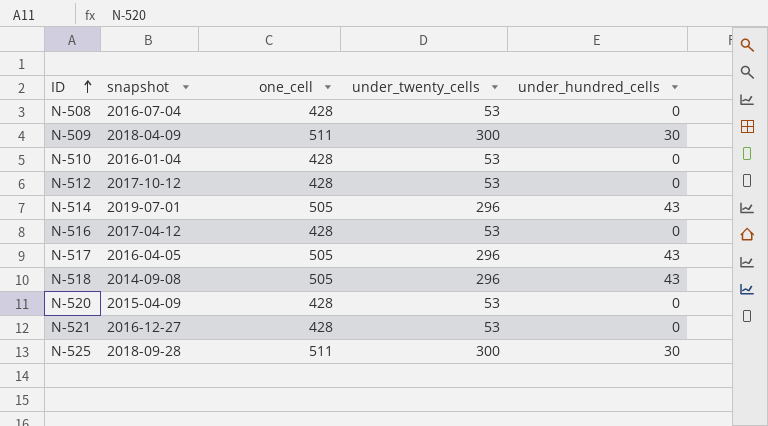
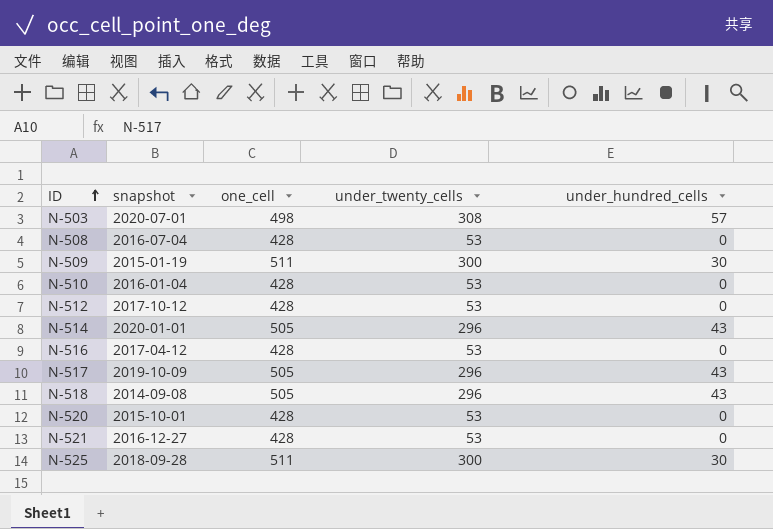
row N-503: none -> 2020-07-01 | 498 | 308 | 57
N-509 | snapshot: 2018-04-09 -> 2015-01-19
N-514 | snapshot: 2019-07-01 -> 2020-01-01
N-517 | snapshot: 2016-04-05 -> 2019-10-09
N-520 | snapshot: 2015-04-09 -> 2015-10-01

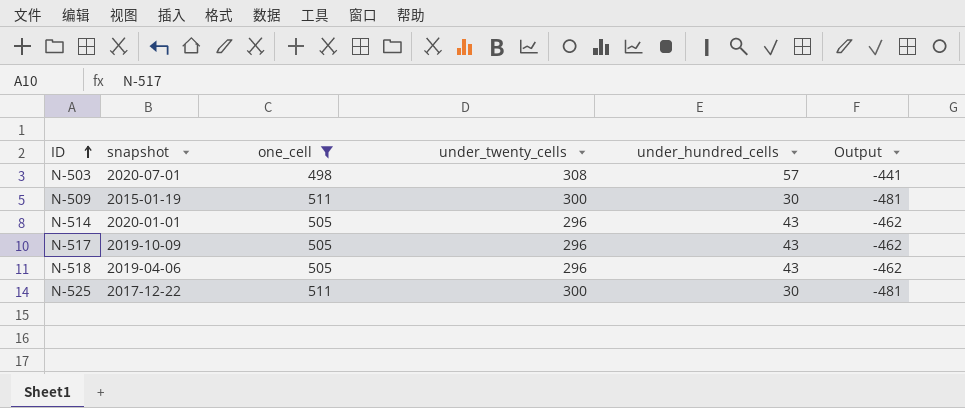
filter: none -> one_cell != 428
column Output | formula: none -> [under_hundred_cells] - [one_cell]
N-518 | snapshot: 2014-09-08 -> 2019-04-06
N-525 | snapshot: 2018-09-28 -> 2017-12-22

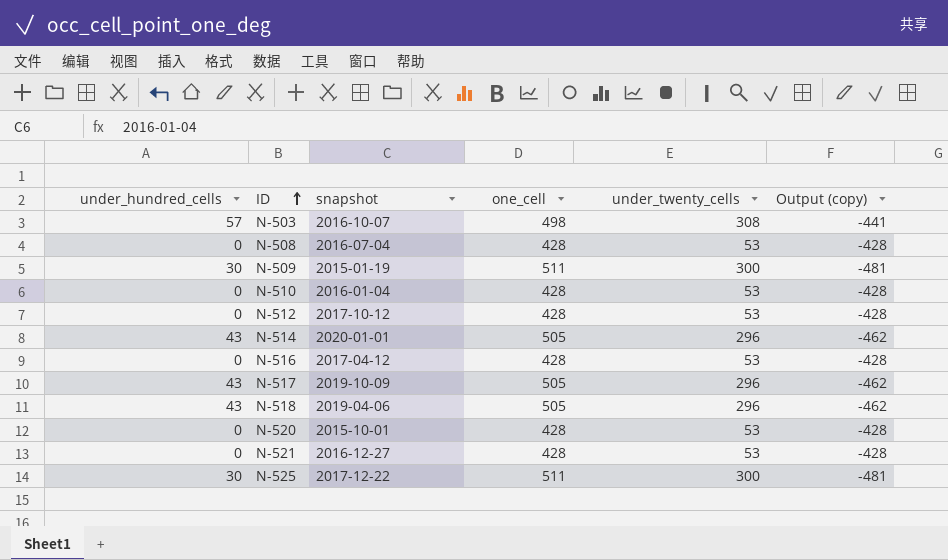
filter: one_cell != 428 -> none
column under_hundred_cells | position: 5 -> 1
column name: Output -> Output (copy)
N-503 | snapshot: 2020-07-01 -> 2016-10-07

